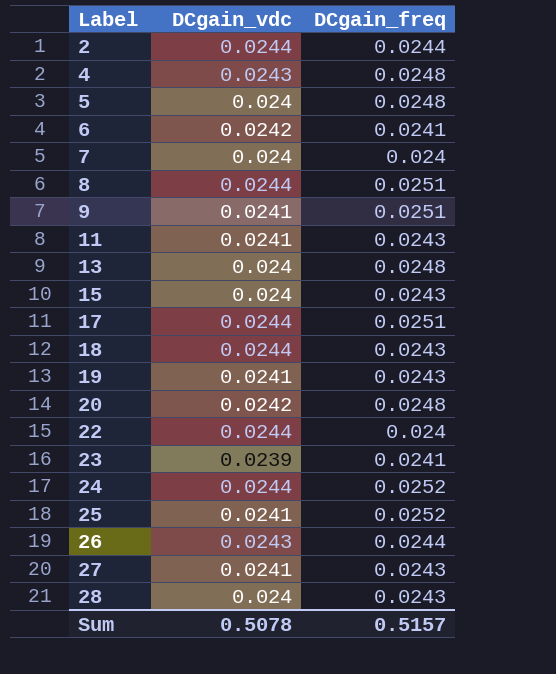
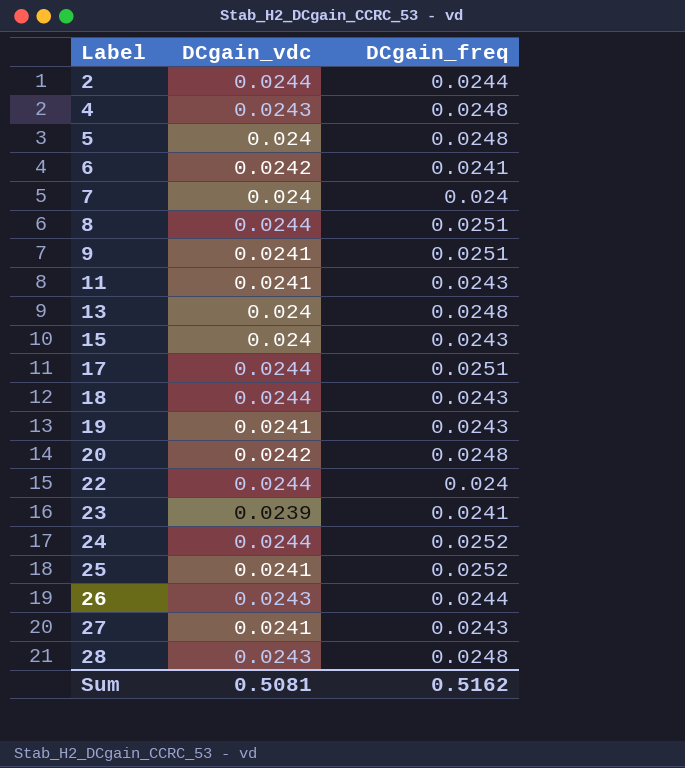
28 | DCgain_vdc: 0.024 -> 0.0243
28 | DCgain_freq: 0.0243 -> 0.0248
Sum | DCgain_vdc: 0.5078 -> 0.5081
Sum | DCgain_freq: 0.5157 -> 0.5162

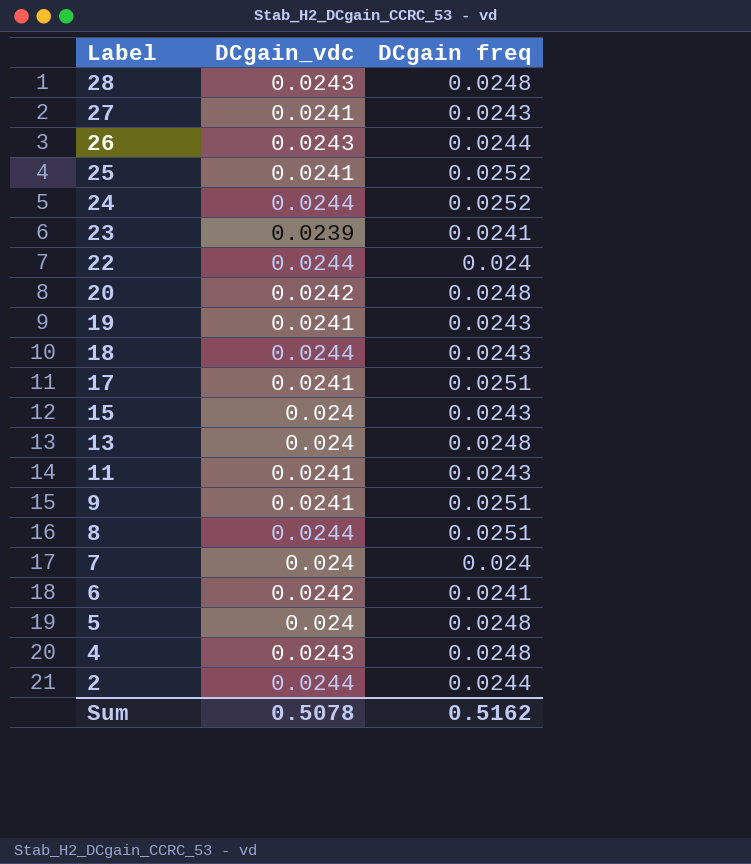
row order: Label ascending -> Label descending
column name: DCgain_freq -> DCgain freq
17 | DCgain_vdc: 0.0244 -> 0.0241
Sum | DCgain_vdc: 0.5081 -> 0.5078

